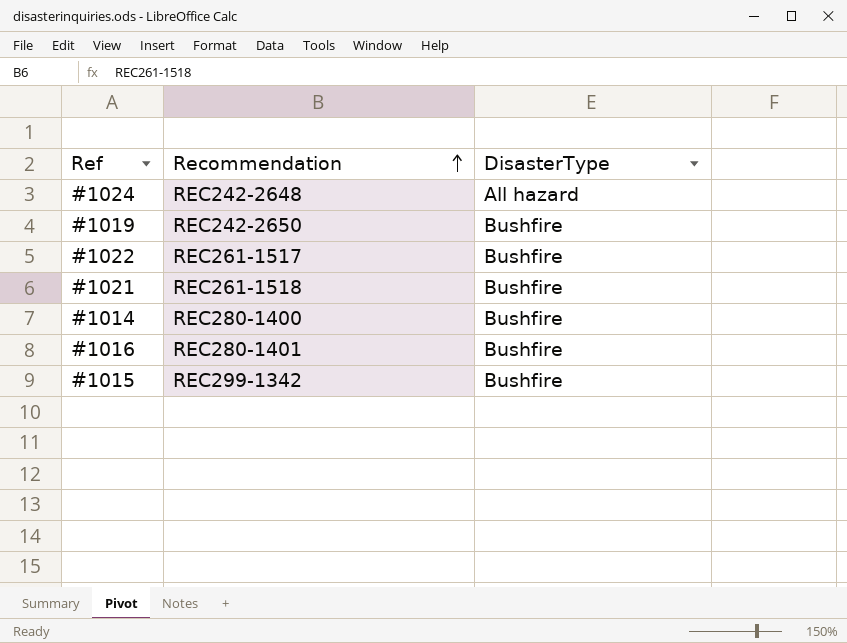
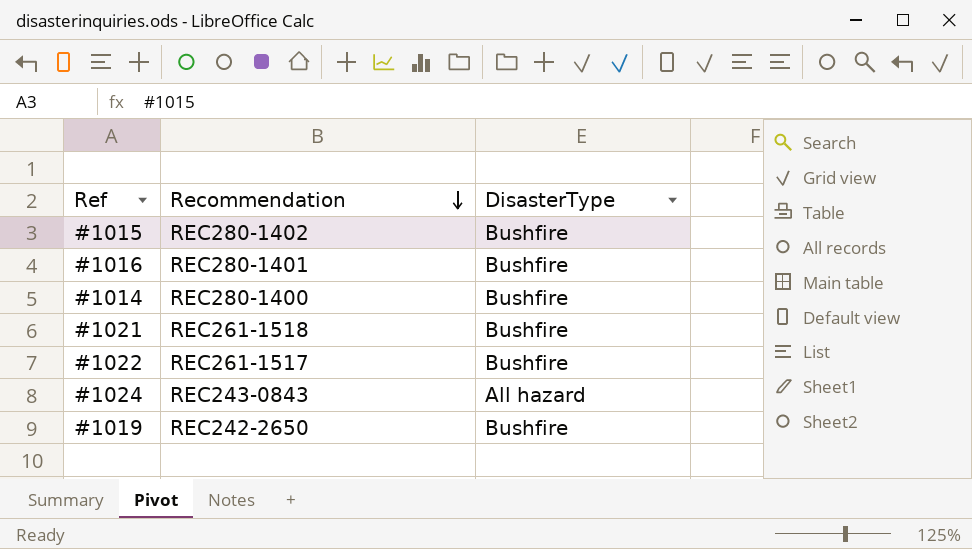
row order: Recommendation ascending -> Recommendation descending
#1015 | Recommendation: REC299-1342 -> REC280-1402
#1024 | Recommendation: REC242-2648 -> REC243-0843

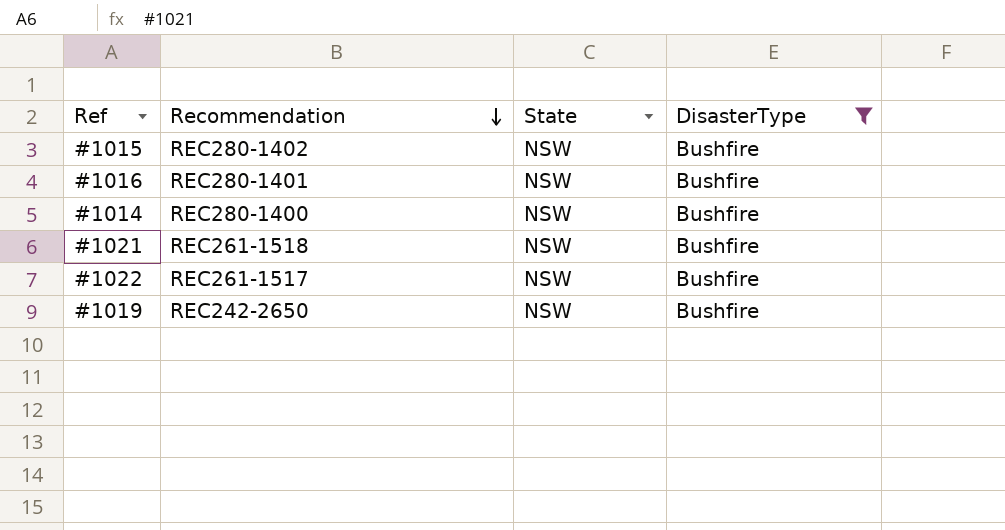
filter: none -> DisasterType = Bushfire
column State | position: none -> 3

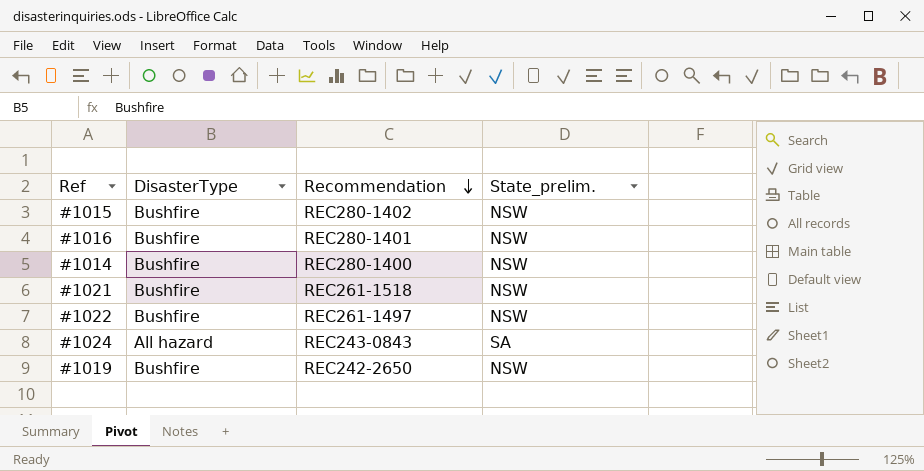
filter: DisasterType = Bushfire -> none
column DisasterType | position: 4 -> 2
column name: State -> State_prelim.
#1022 | Recommendation: REC261-1517 -> REC261-1497

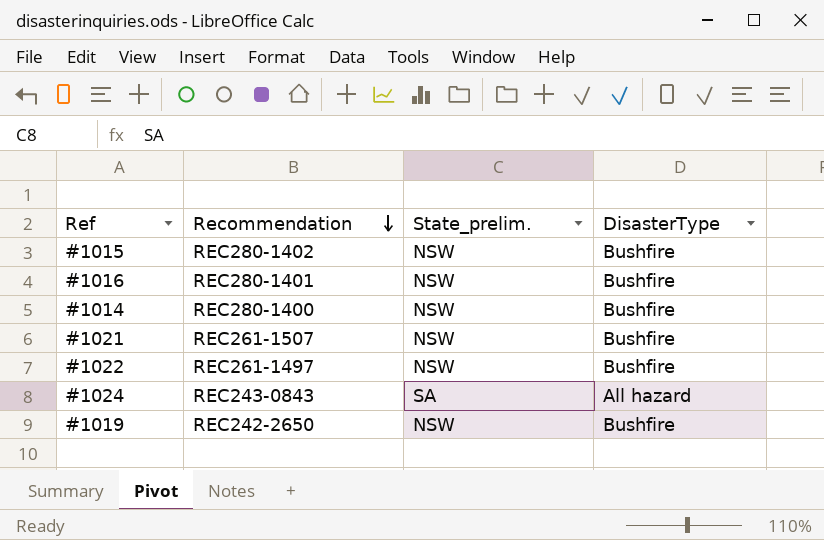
column DisasterType | position: 2 -> 4
#1021 | Recommendation: REC261-1518 -> REC261-1507

